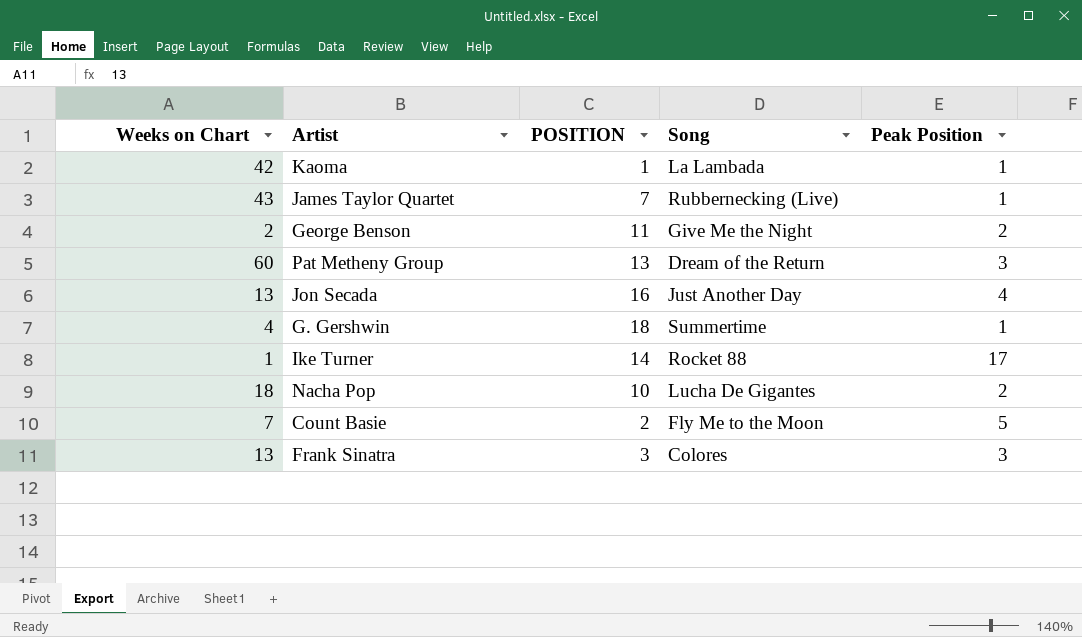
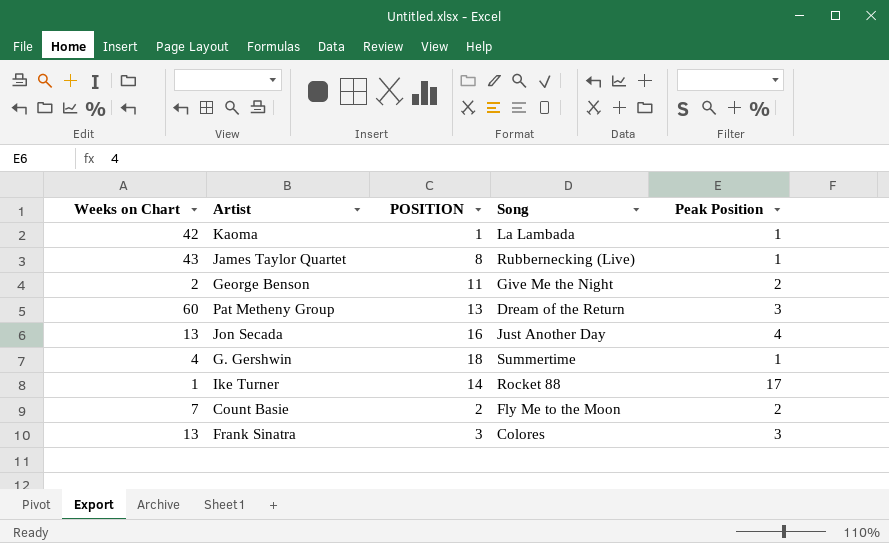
row Nacha Pop: 18 | 10 | Lucha De Gigantes | 2 -> none
James Taylor Quartet | POSITION: 7 -> 8
Count Basie | Peak Position: 5 -> 2

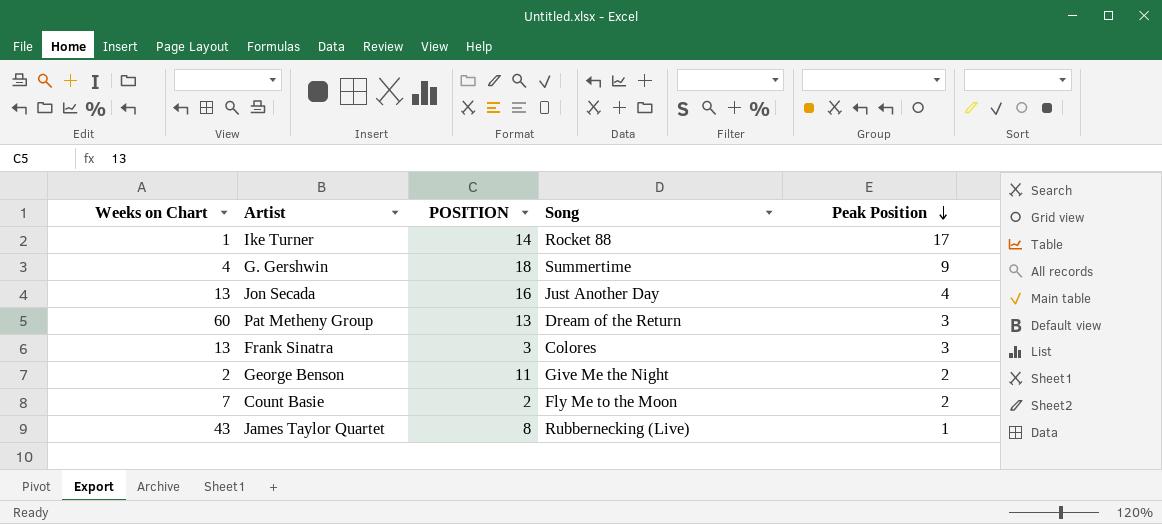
row order: none -> Peak Position descending
row Kaoma: 42 | 1 | La Lambada | 1 -> none
G. Gershwin | Peak Position: 1 -> 9

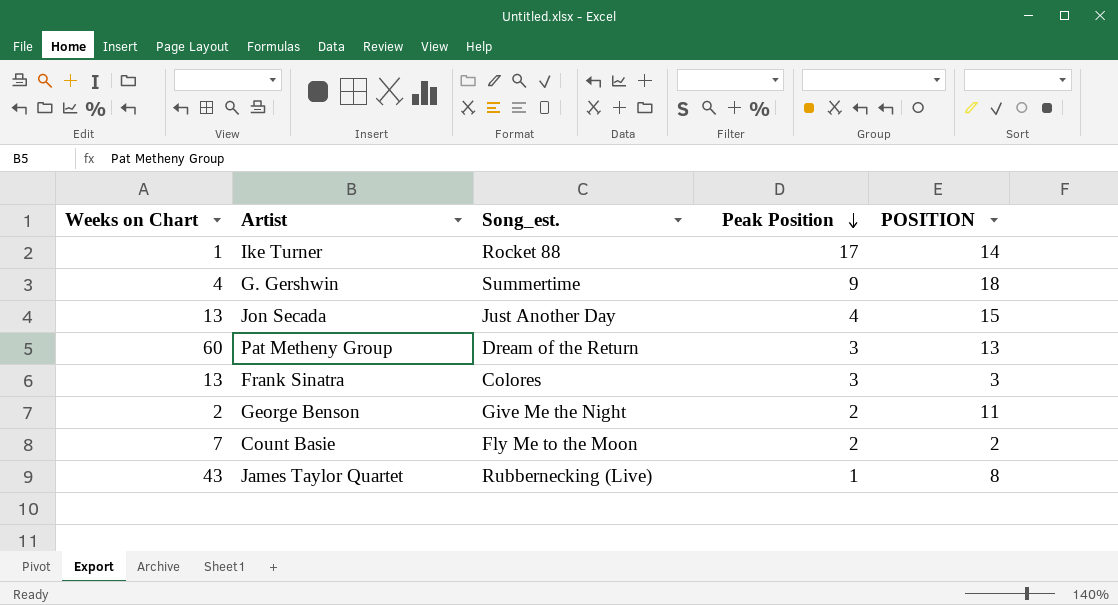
column name: Song -> Song_est.
column POSITION | position: 3 -> 5
Jon Secada | POSITION: 16 -> 15

